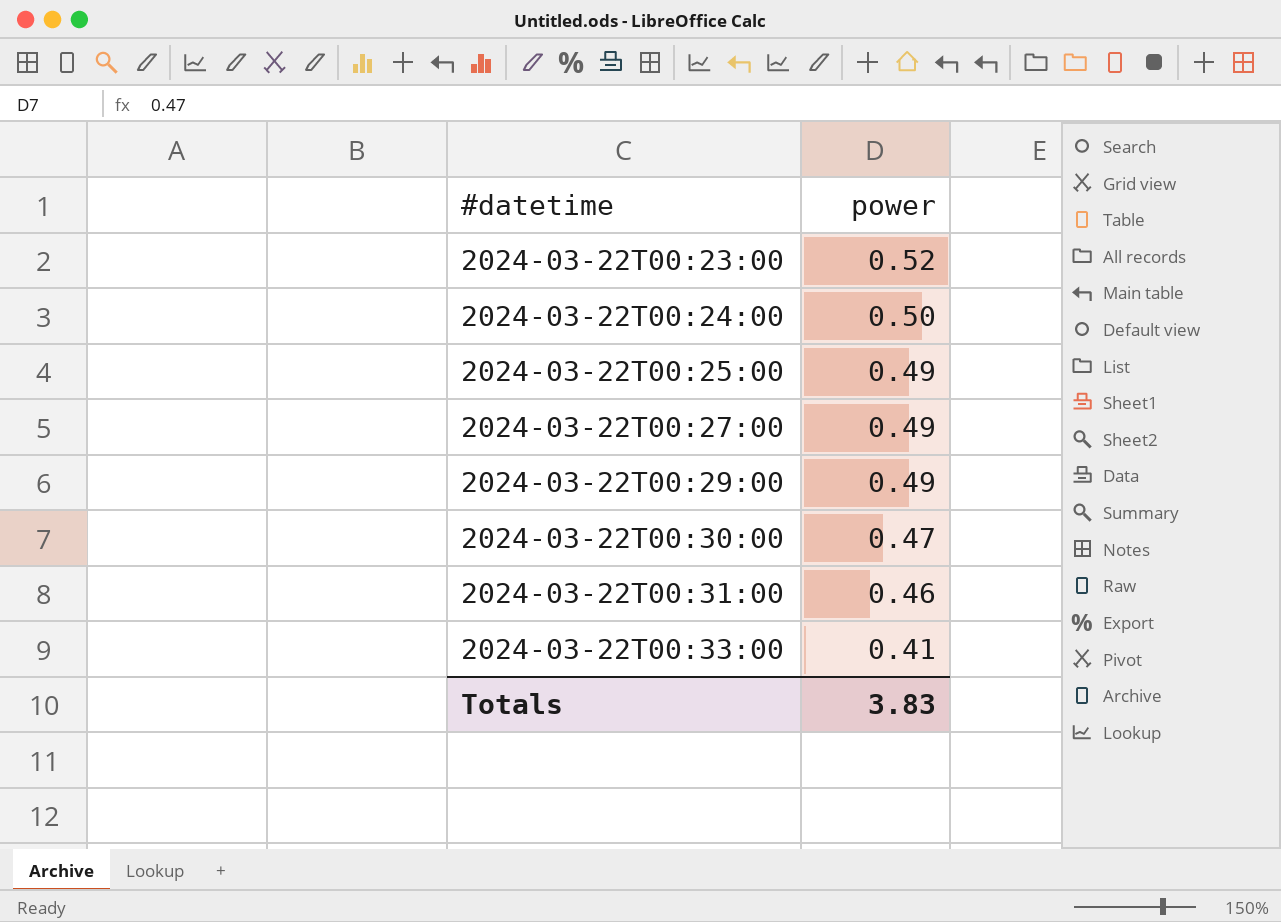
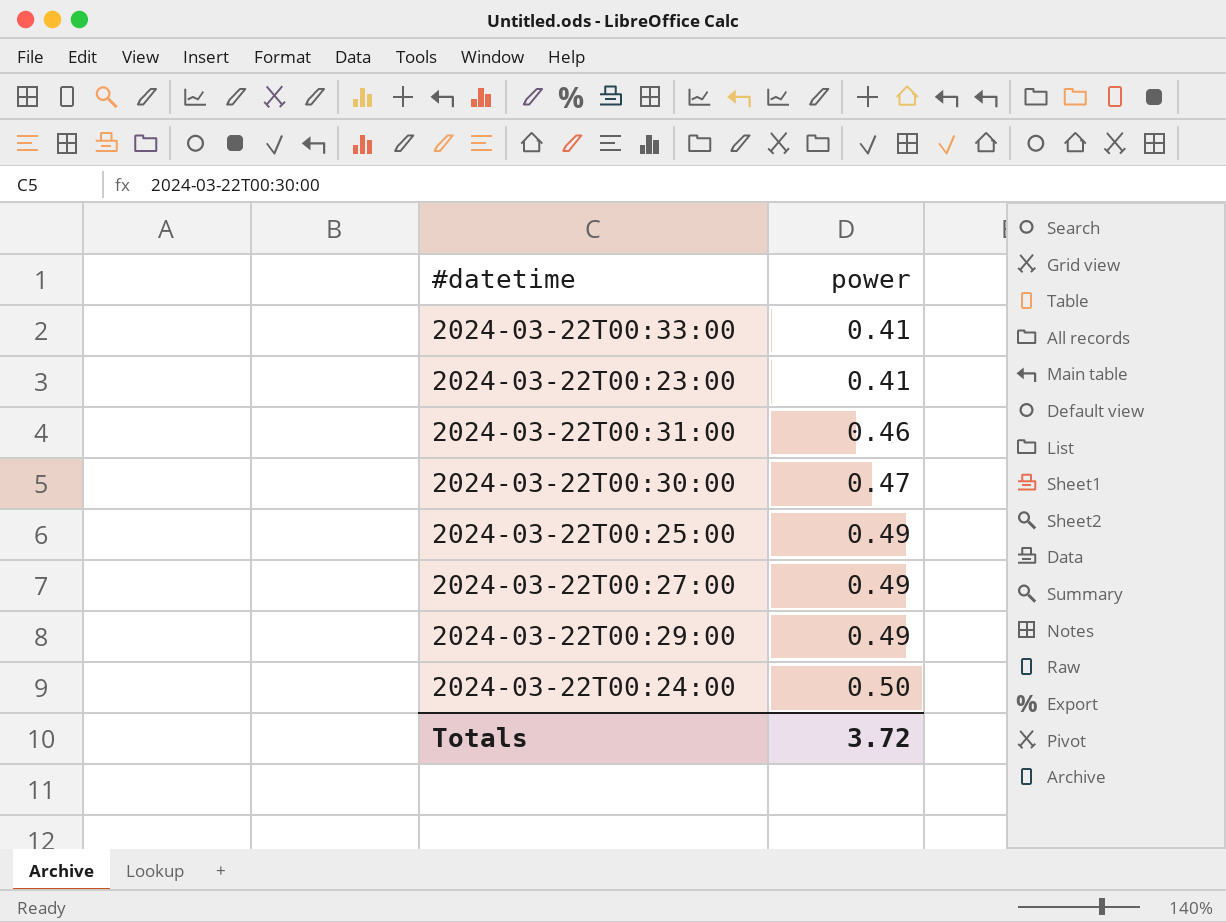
row order: #datetime ascending -> power ascending
2024-03-22T00:23:00 | power: 0.52 -> 0.41
Totals | power: 3.83 -> 3.72

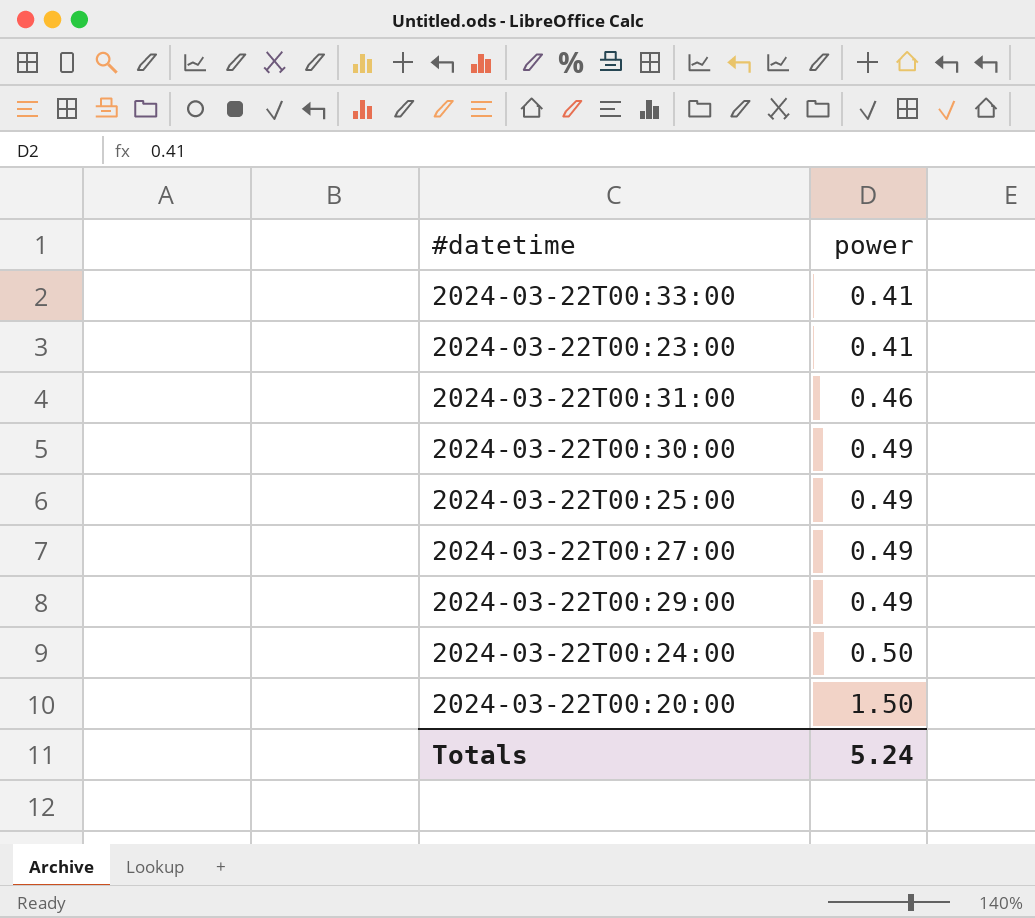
2024-03-22T00:30:00 | power: 0.47 -> 0.49
row 2024-03-22T00:20:00: none -> 1.50
Totals | power: 3.72 -> 5.24

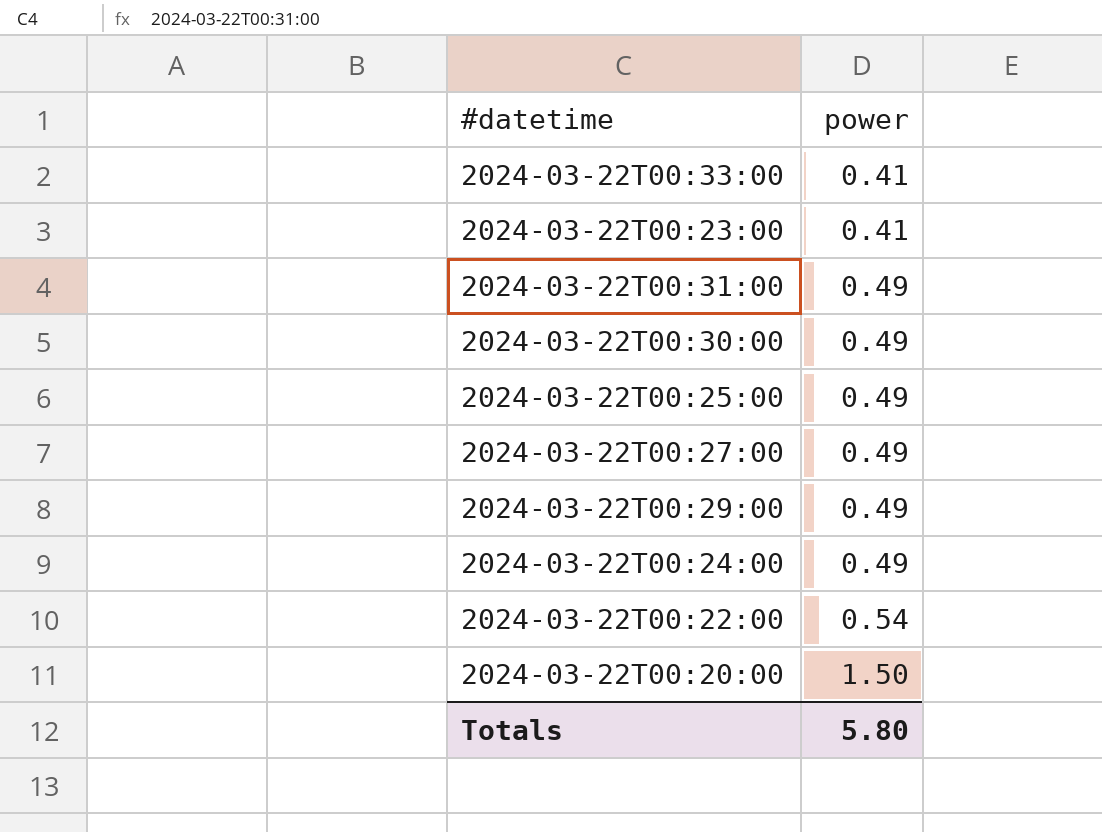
2024-03-22T00:31:00 | power: 0.46 -> 0.49
2024-03-22T00:24:00 | power: 0.50 -> 0.49
row 2024-03-22T00:22:00: none -> 0.54
Totals | power: 5.24 -> 5.80

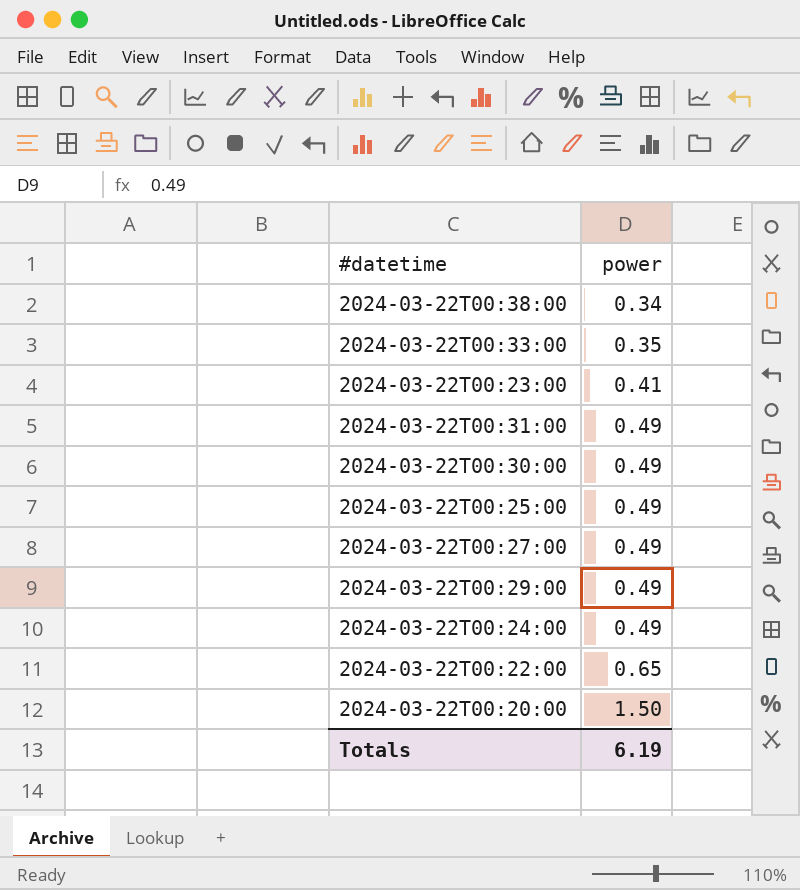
row 2024-03-22T00:38:00: none -> 0.34
2024-03-22T00:33:00 | power: 0.41 -> 0.35
2024-03-22T00:22:00 | power: 0.54 -> 0.65
Totals | power: 5.80 -> 6.19

